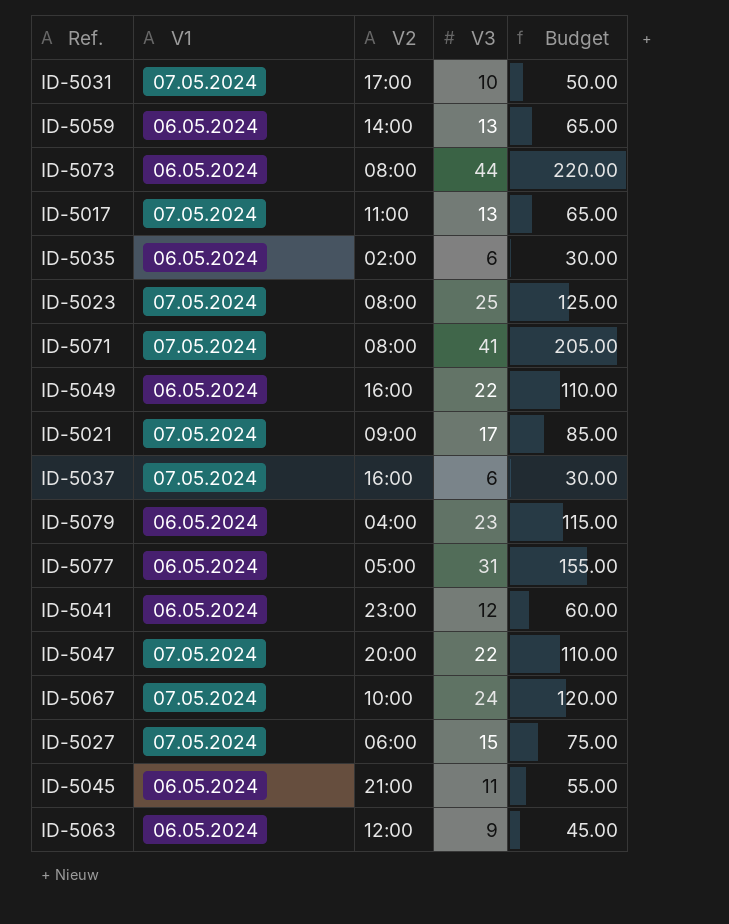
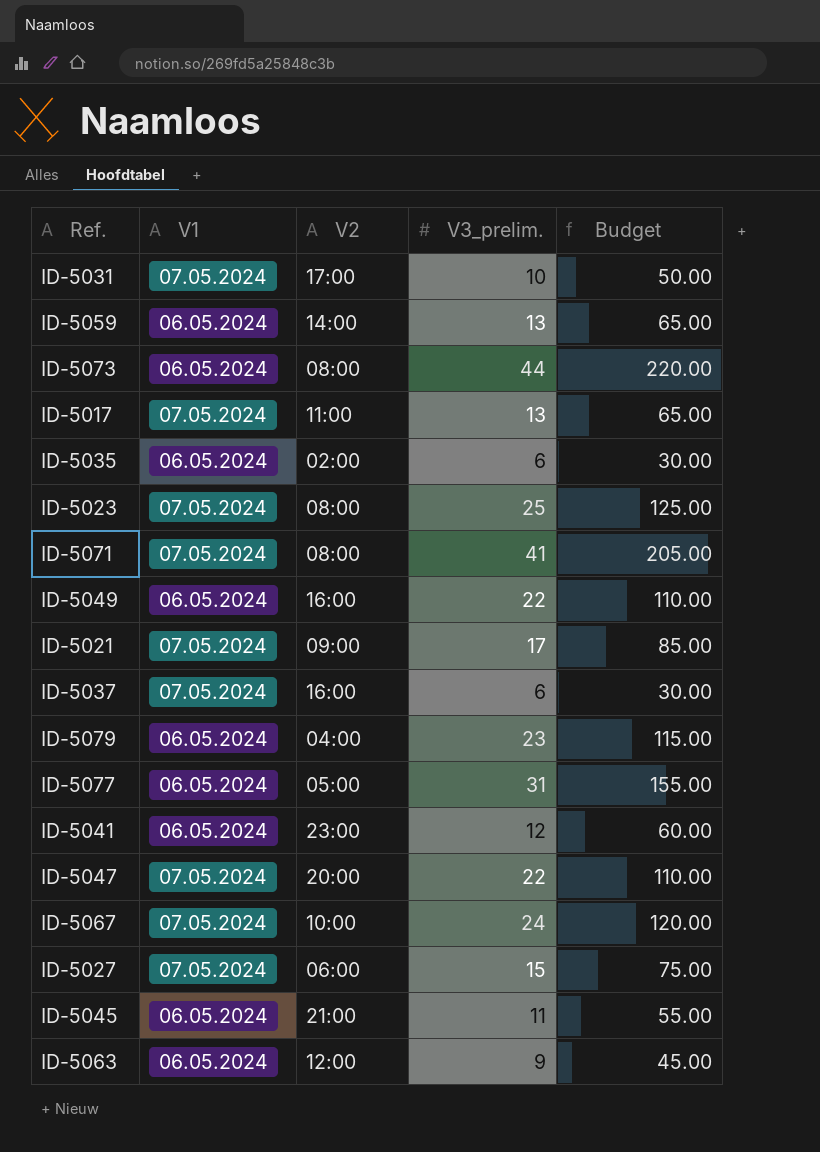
column name: V3 -> V3_prelim.

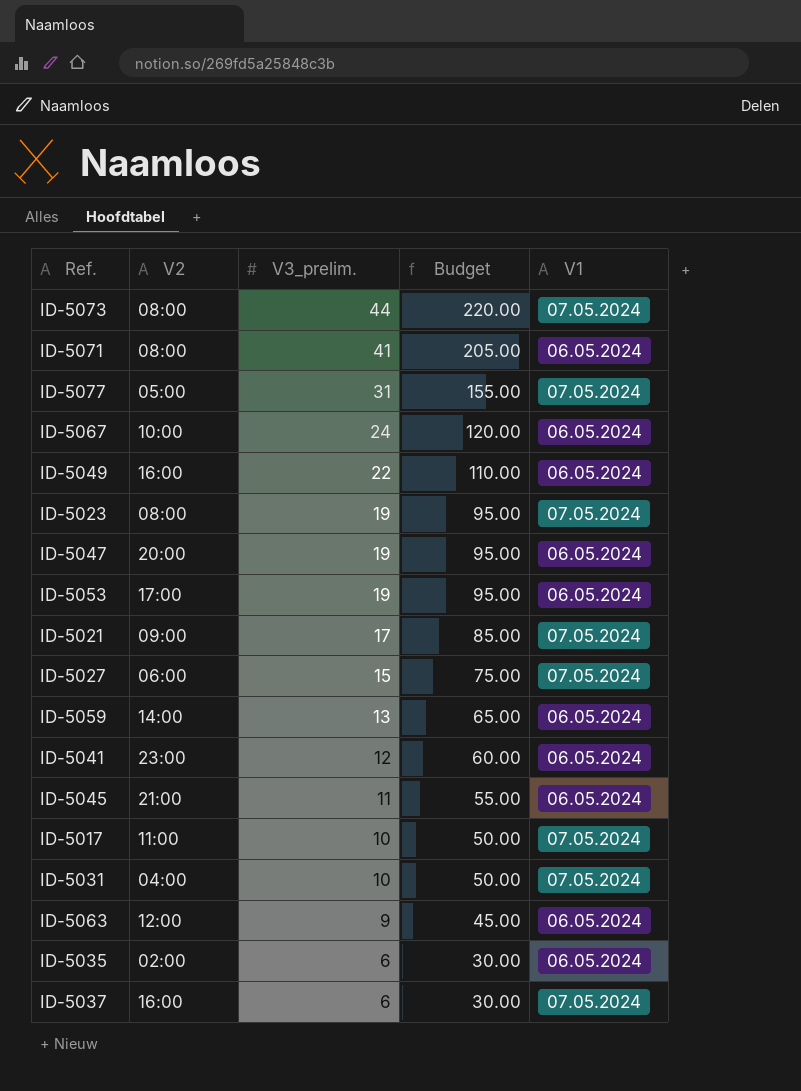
row order: none -> V3_prelim. descending
column V1 | position: 2 -> 5
row ID-5079: 06.05.2024 | 04:00 | 23 | 115.00 -> none
ID-5073 | V1: 06.05.2024 -> 07.05.2024
ID-5071 | V1: 07.05.2024 -> 06.05.2024
ID-5077 | V1: 06.05.2024 -> 07.05.2024
ID-5067 | V1: 07.05.2024 -> 06.05.2024
ID-5023 | V3_prelim.: 25 -> 19
ID-5023 | Budget: 125.00 -> 95.00
ID-5047 | V3_prelim.: 22 -> 19
ID-5047 | Budget: 110.00 -> 95.00
ID-5047 | V1: 07.05.2024 -> 06.05.2024
row ID-5053: none -> 17:00 | 19 | 95.00 | 06.05.2024
ID-5017 | V3_prelim.: 13 -> 10
ID-5017 | Budget: 65.00 -> 50.00
ID-5031 | V2: 17:00 -> 04:00

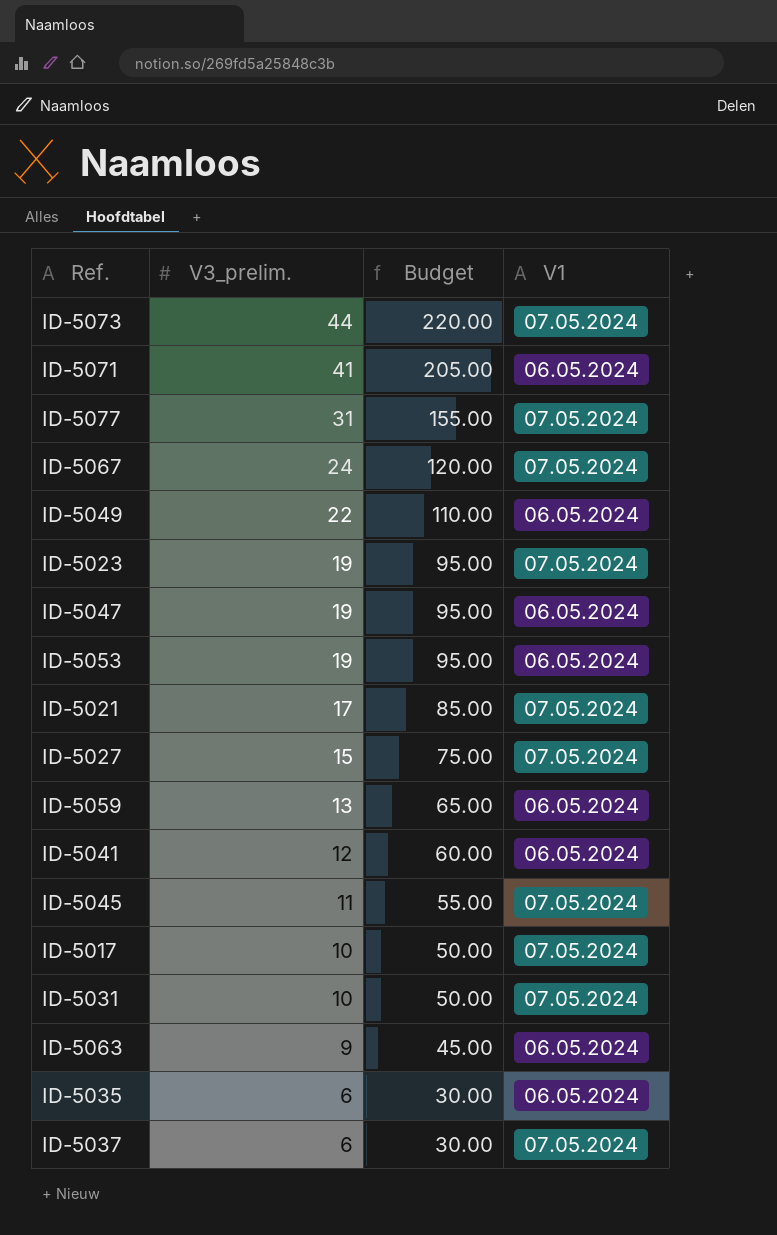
column V2 | position: 2 -> none
ID-5067 | V1: 06.05.2024 -> 07.05.2024
ID-5045 | V1: 06.05.2024 -> 07.05.2024

